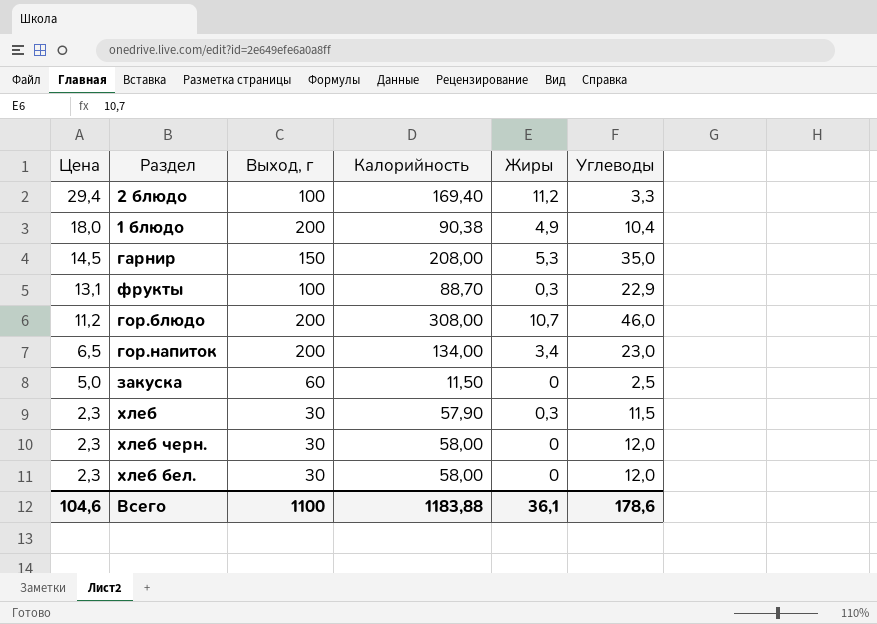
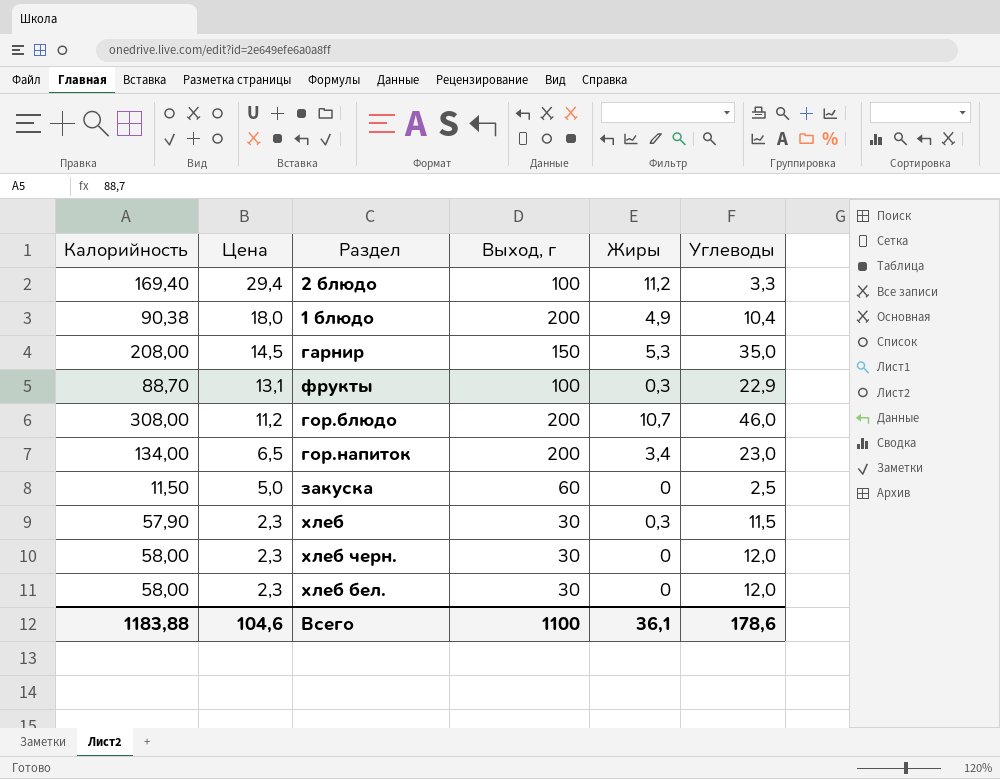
column Калорийность | position: 4 -> 1

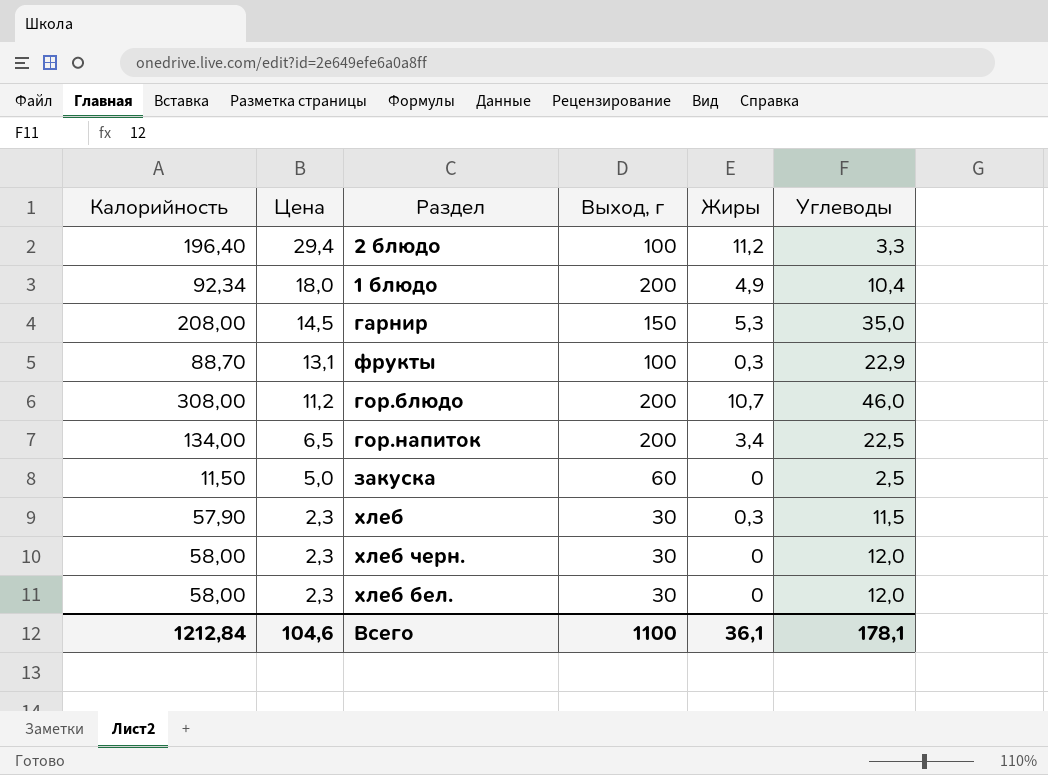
2 блюдо | Калорийность: 169,40 -> 196,40
1 блюдо | Калорийность: 90,38 -> 92,34
гор.напиток | Углеводы: 23,0 -> 22,5
Всего | Калорийность: 1183,88 -> 1212,84
Всего | Углеводы: 178,6 -> 178,1

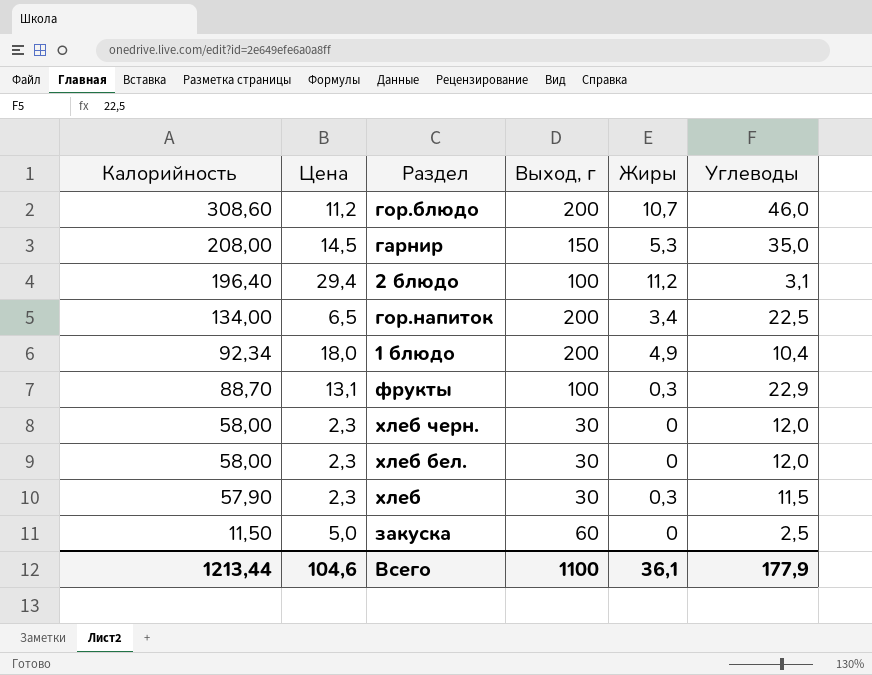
row order: Цена descending -> Калорийность descending
гор.блюдо | Калорийность: 308,00 -> 308,60
2 блюдо | Углеводы: 3,3 -> 3,1
Всего | Калорийность: 1212,84 -> 1213,44
Всего | Углеводы: 178,1 -> 177,9

